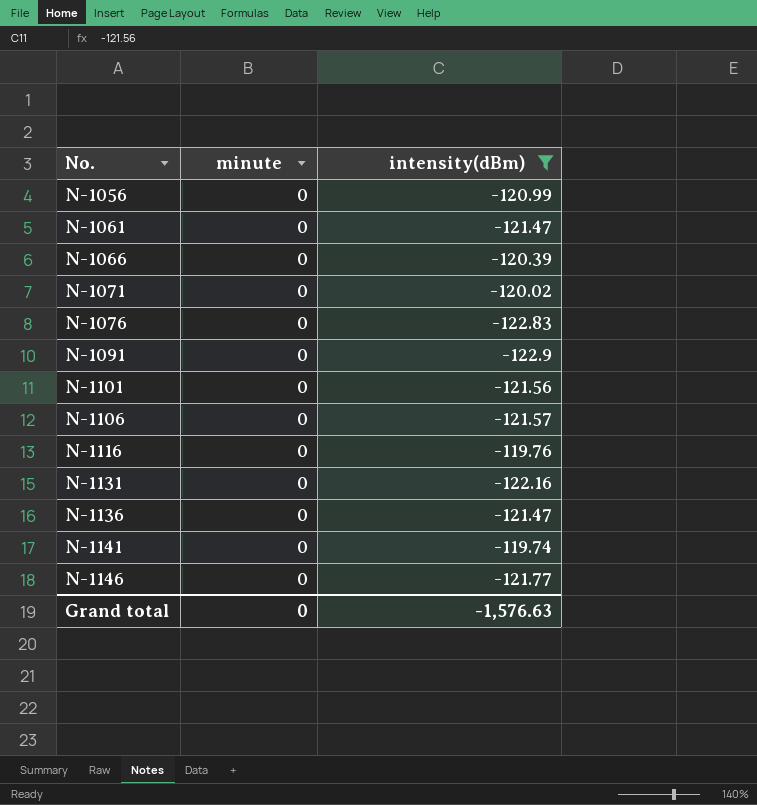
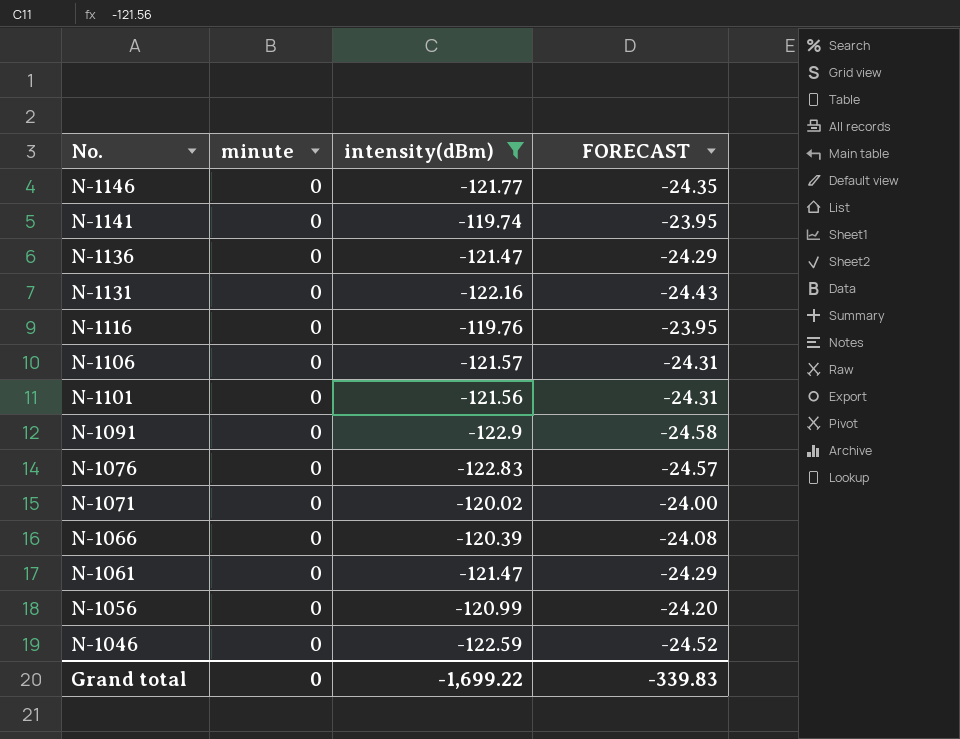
row order: No. ascending -> No. descending
column FORECAST | formula: none -> [intensity(dBm)] * 0.2
row N-1046: none -> 0 | -122.59 | -24.52
Grand total | intensity(dBm): -1,576.63 -> -1,699.22

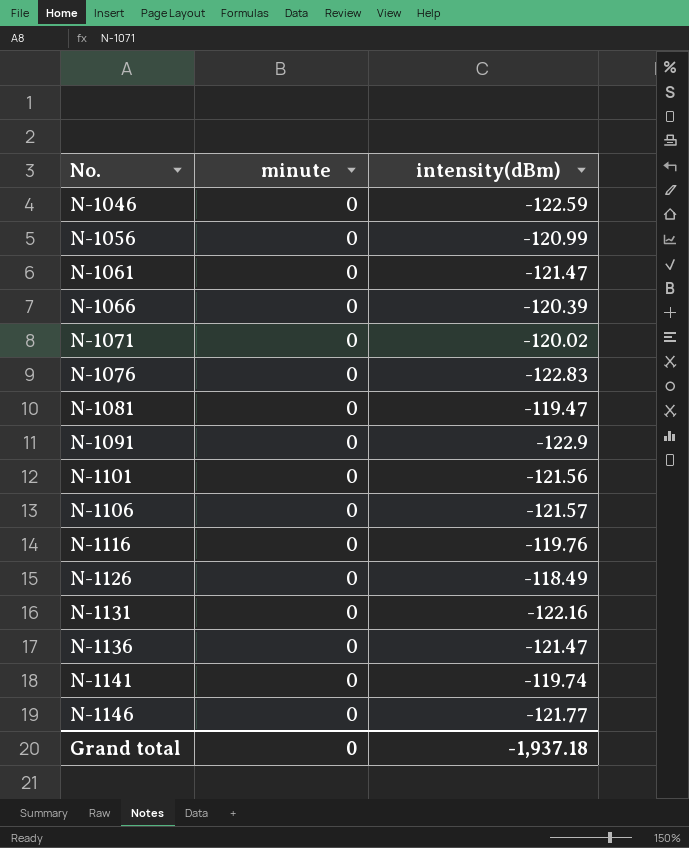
filter: intensity(dBm) <= -119.74 -> none
row order: No. descending -> No. ascending
column FORECAST | formula: [intensity(dBm)] * 0.2 -> none
Grand total | intensity(dBm): -1,699.22 -> -1,937.18

